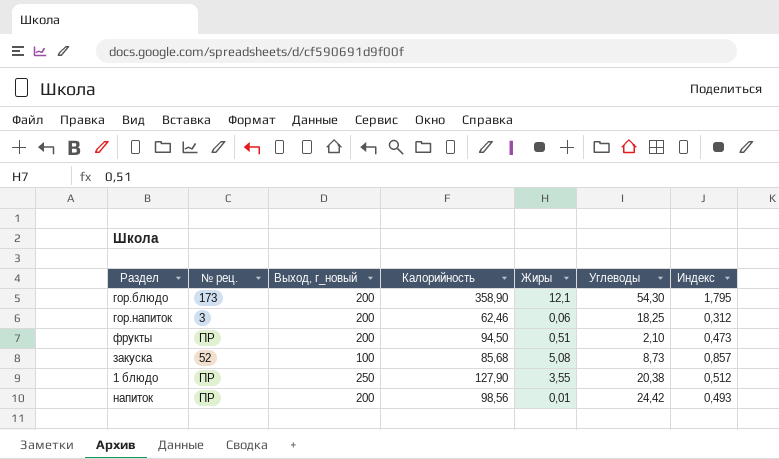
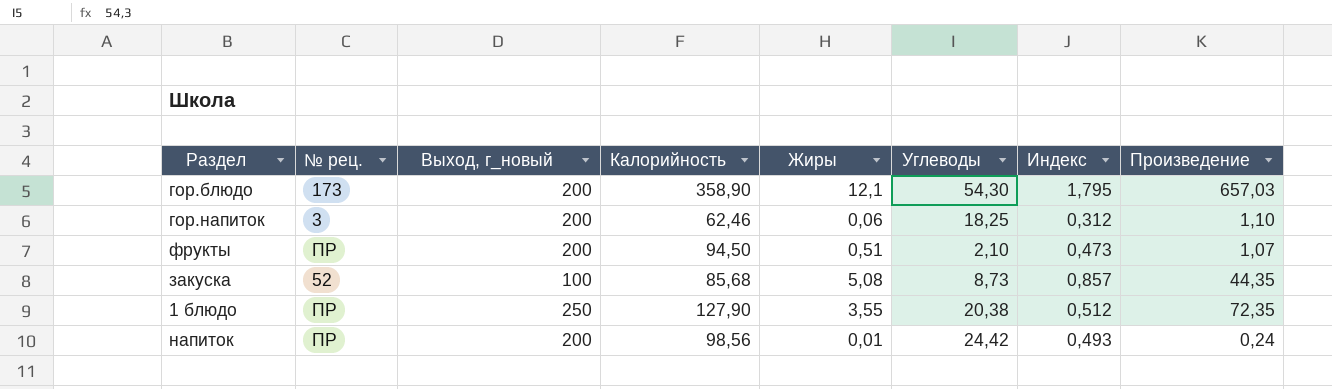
column Произведение | formula: none -> [Жиры] * [Углеводы]

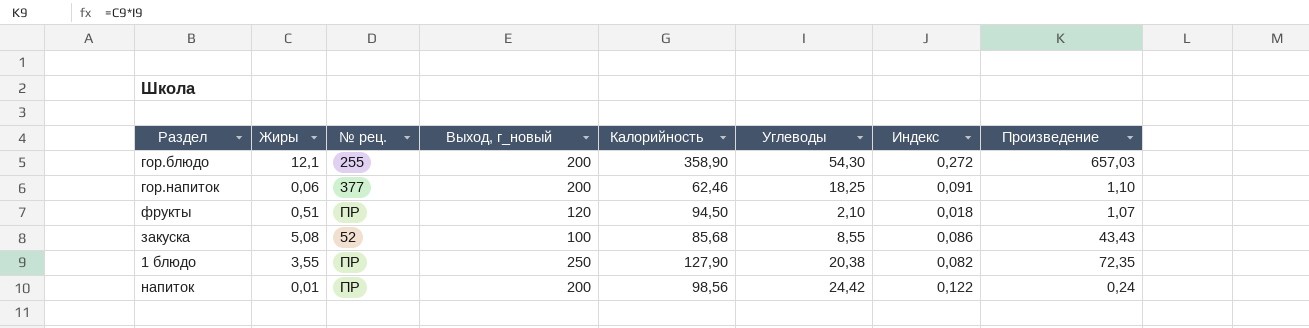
column Жиры | position: 5 -> 2
column Индекс | formula: [Калорийность] / [Выход, г_новый] -> [Углеводы] / [Выход, г_новый]
гор.блюдо | № рец.: 173 -> 255
гор.напиток | № рец.: 3 -> 377
фрукты | Выход, г_новый: 200 -> 120
закуска | Углеводы: 8,73 -> 8,55
закуска | Произведение: 44,35 -> 43,43

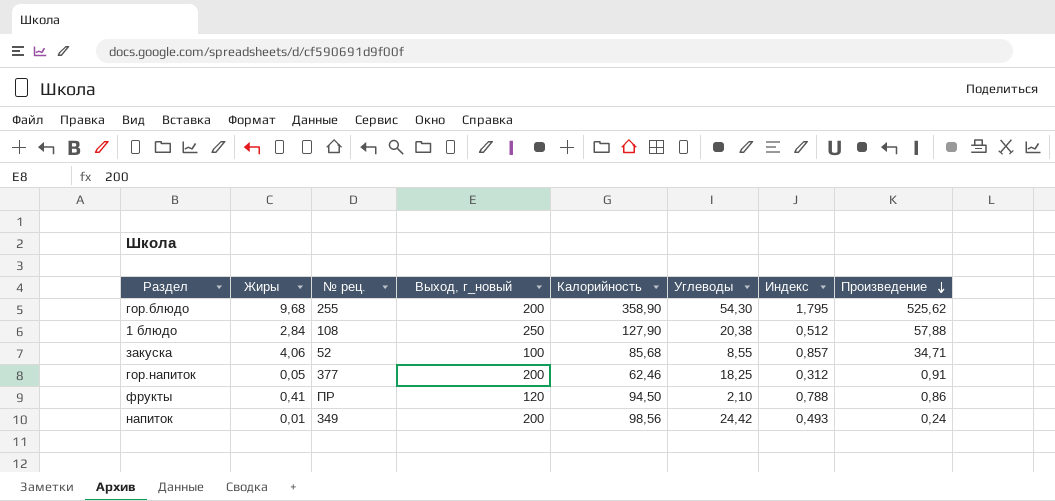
row order: none -> Произведение descending
column Индекс | formula: [Углеводы] / [Выход, г_новый] -> [Калорийность] / [Выход, г_новый]
гор.блюдо | Жиры: 12,1 -> 9,68
гор.блюдо | Произведение: 657,03 -> 525,62
1 блюдо | Жиры: 3,55 -> 2,84
1 блюдо | № рец.: ПР -> 108
1 блюдо | Произведение: 72,35 -> 57,88
закуска | Жиры: 5,08 -> 4,06
закуска | Произведение: 43,43 -> 34,71
гор.напиток | Жиры: 0,06 -> 0,05
гор.напиток | Произведение: 1,10 -> 0,91
фрукты | Жиры: 0,51 -> 0,41
фрукты | Произведение: 1,07 -> 0,86
напиток | № рец.: ПР -> 349

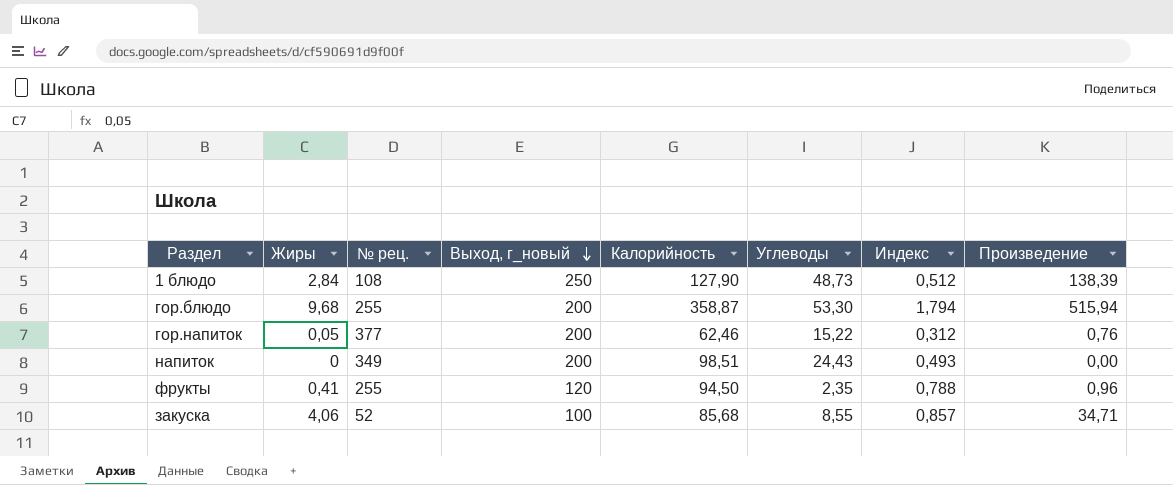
row order: Произведение descending -> Выход, г_новый descending
1 блюдо | Углеводы: 20,38 -> 48,73
1 блюдо | Произведение: 57,88 -> 138,39
гор.блюдо | Калорийность: 358,90 -> 358,87
гор.блюдо | Углеводы: 54,30 -> 53,30
гор.блюдо | Индекс: 1,795 -> 1,794
гор.блюдо | Произведение: 525,62 -> 515,94
гор.напиток | Углеводы: 18,25 -> 15,22
гор.напиток | Произведение: 0,91 -> 0,76
напиток | Жиры: 0,01 -> 0
напиток | Калорийность: 98,56 -> 98,51
напиток | Углеводы: 24,42 -> 24,43
напиток | Произведение: 0,24 -> 0,00
фрукты | № рец.: ПР -> 255
фрукты | Углеводы: 2,10 -> 2,35
фрукты | Произведение: 0,86 -> 0,96

